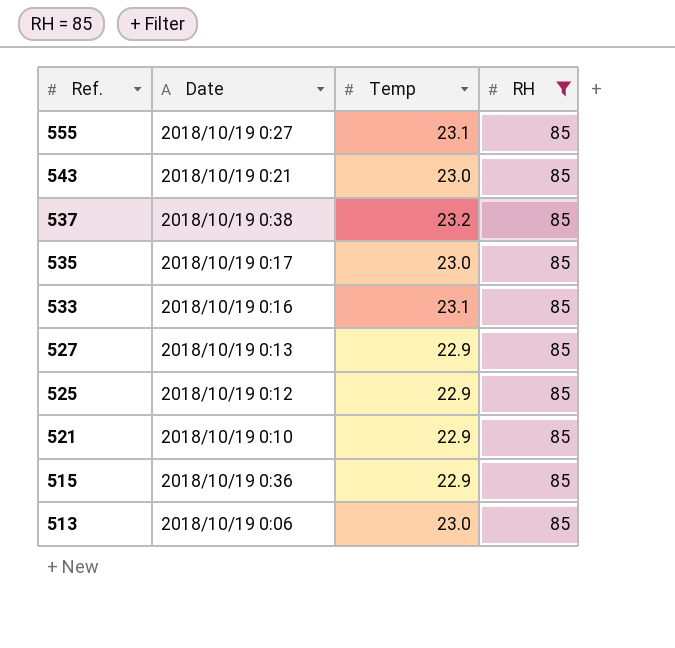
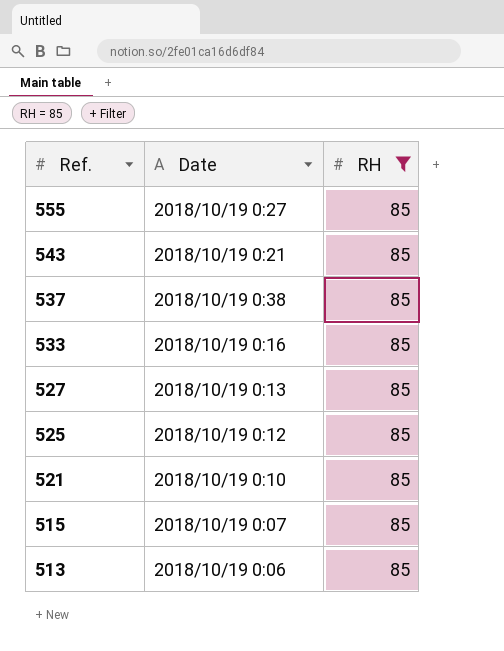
column Temp | position: 3 -> none
row 535: 2018/10/19 0:17 | 23.0 | 85 -> none
515 | Date: 2018/10/19 0:36 -> 2018/10/19 0:07

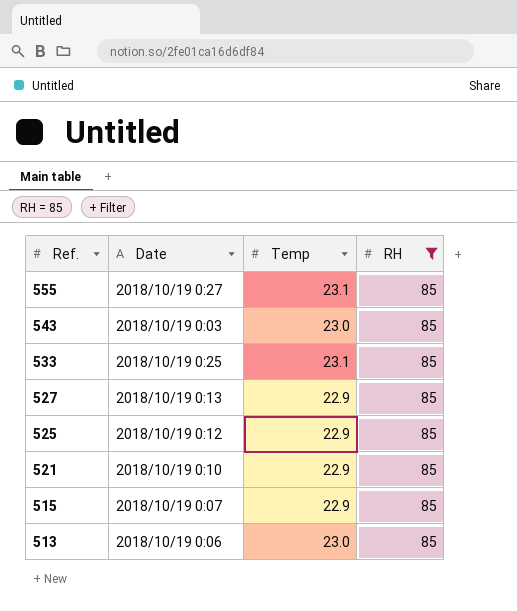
column Temp | position: none -> 3
row 537: 2018/10/19 0:38 | 85 -> none
543 | Date: 2018/10/19 0:21 -> 2018/10/19 0:03
533 | Date: 2018/10/19 0:16 -> 2018/10/19 0:25

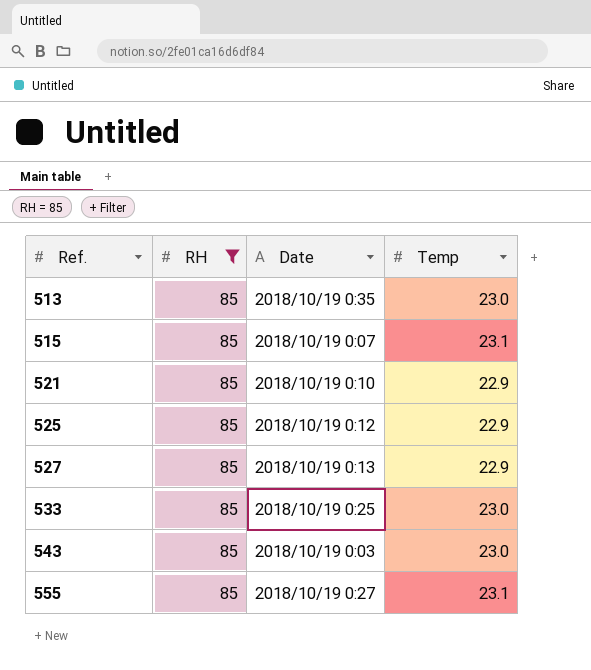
row order: Ref. descending -> Ref. ascending
column RH | position: 4 -> 2
513 | Date: 2018/10/19 0:06 -> 2018/10/19 0:35
515 | Temp: 22.9 -> 23.1
533 | Temp: 23.1 -> 23.0

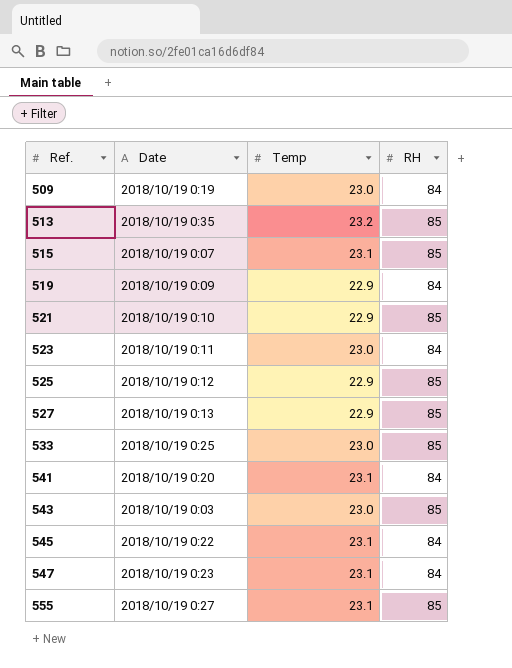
filter: RH = 85 -> none
column RH | position: 2 -> 4
513 | Temp: 23.0 -> 23.2

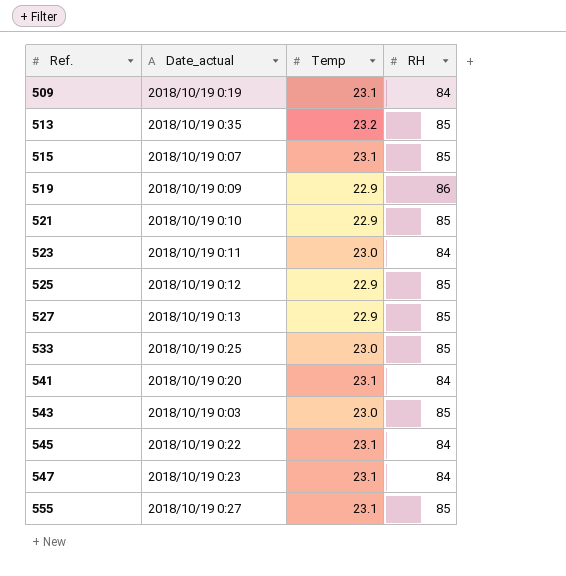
column name: Date -> Date_actual
509 | Temp: 23.0 -> 23.1
519 | RH: 84 -> 86

